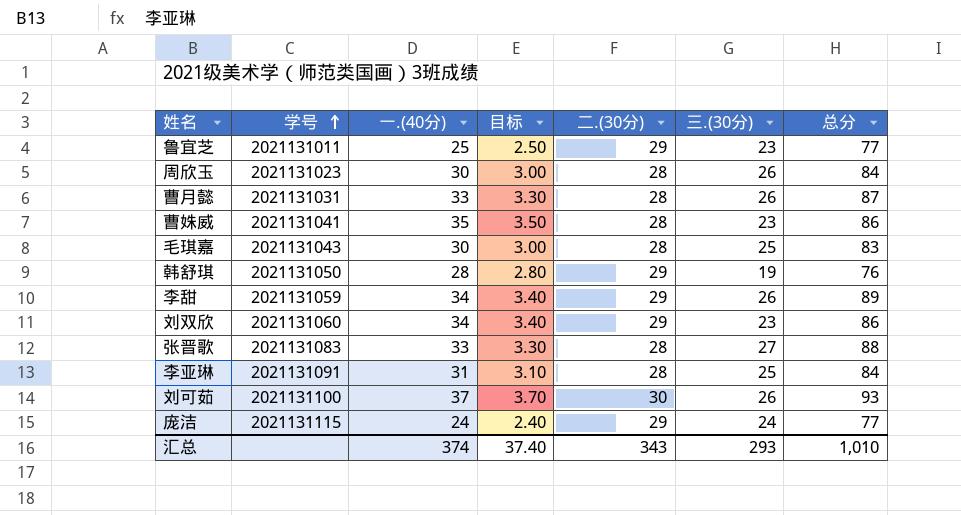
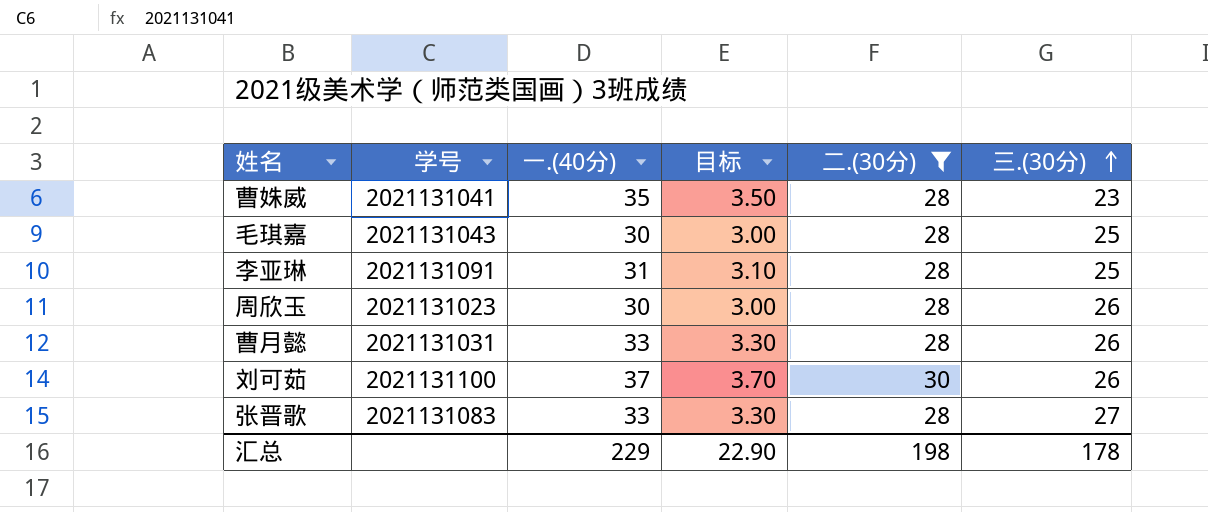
filter: none -> 二.(30分) != 29
row order: 学号 ascending -> 三.(30分) ascending
column 总分 | formula: [一.(40分)] + [二.(30分)] + [三.(30分)] -> none
汇总 | 一.(40分): 374 -> 229
汇总 | 目标: 37.40 -> 22.90
汇总 | 二.(30分): 343 -> 198
汇总 | 三.(30分): 293 -> 178

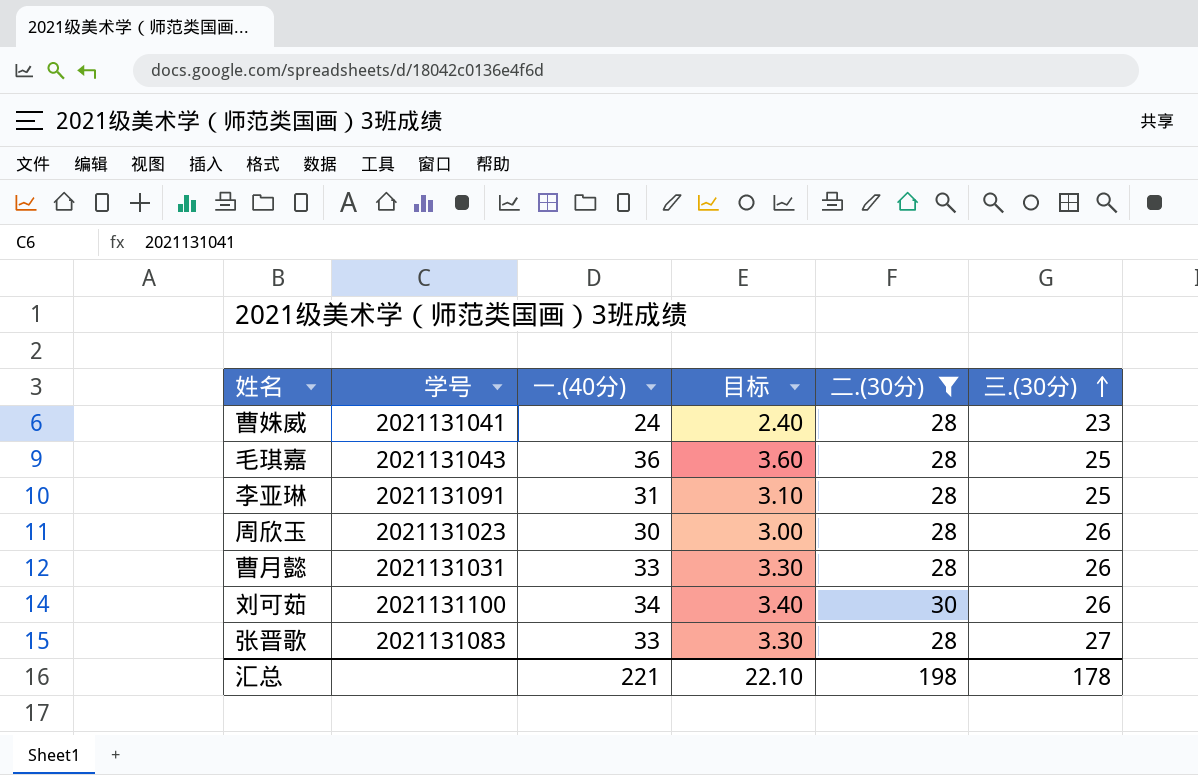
曹姝威 | 一.(40分): 35 -> 24
曹姝威 | 目标: 3.50 -> 2.40
毛琪嘉 | 一.(40分): 30 -> 36
毛琪嘉 | 目标: 3.00 -> 3.60
刘可茹 | 一.(40分): 37 -> 34
刘可茹 | 目标: 3.70 -> 3.40
汇总 | 一.(40分): 229 -> 221
汇总 | 目标: 22.90 -> 22.10

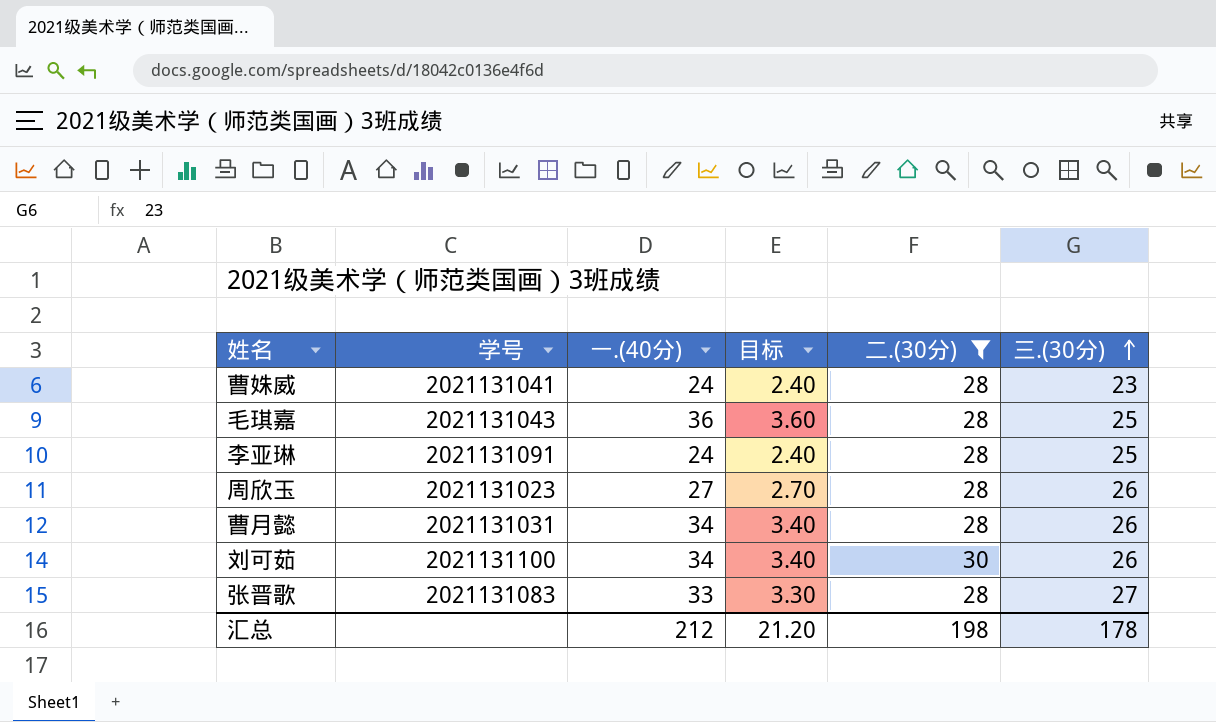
李亚琳 | 一.(40分): 31 -> 24
李亚琳 | 目标: 3.10 -> 2.40
周欣玉 | 一.(40分): 30 -> 27
周欣玉 | 目标: 3.00 -> 2.70
曹月懿 | 一.(40分): 33 -> 34
曹月懿 | 目标: 3.30 -> 3.40
汇总 | 一.(40分): 221 -> 212
汇总 | 目标: 22.10 -> 21.20

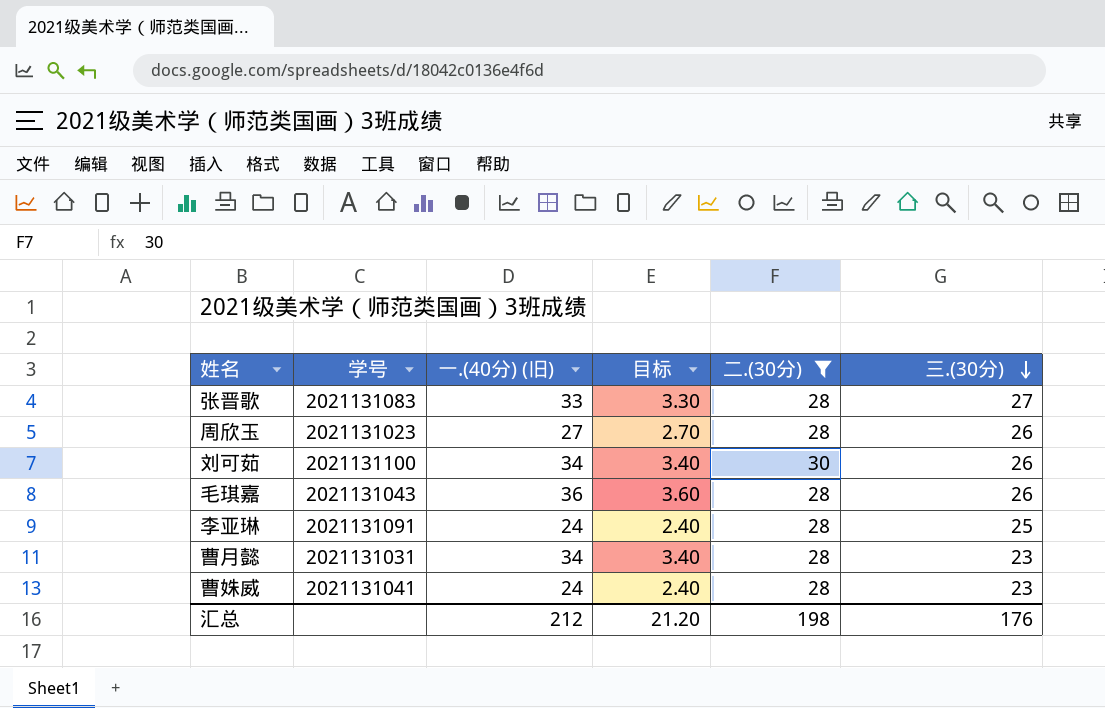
row order: 三.(30分) ascending -> 三.(30分) descending
column name: 一.(40分) -> 一.(40分) (旧)
毛琪嘉 | 三.(30分): 25 -> 26
曹月懿 | 三.(30分): 26 -> 23
汇总 | 三.(30分): 178 -> 176

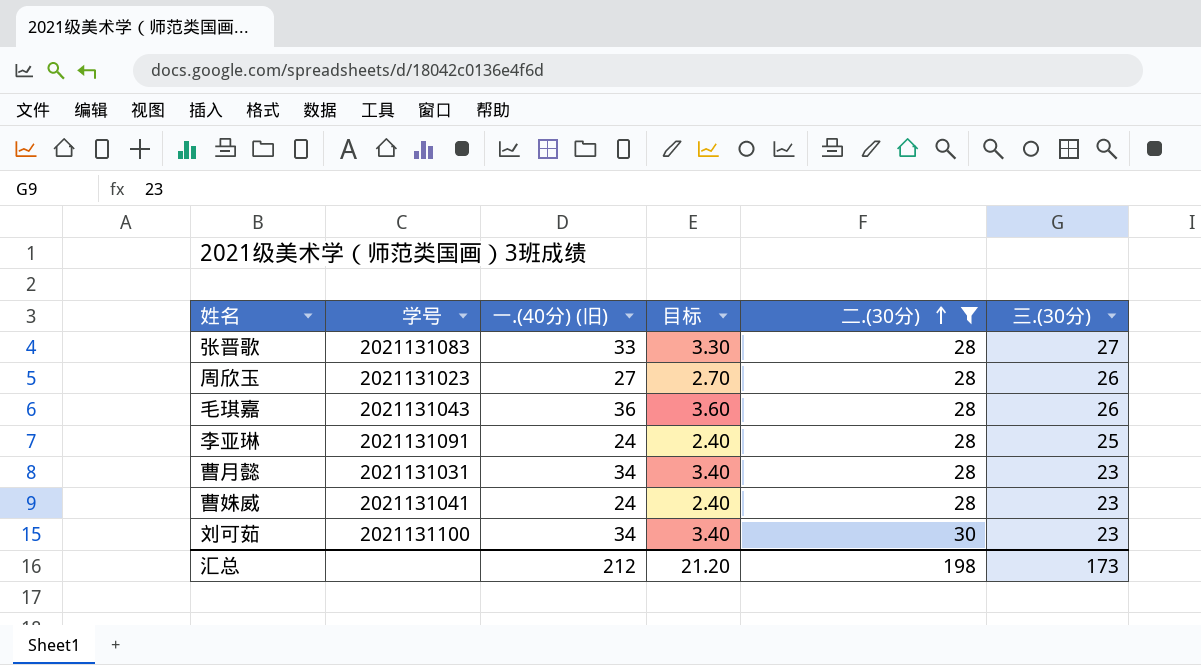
row order: 三.(30分) descending -> 二.(30分) ascending
刘可茹 | 三.(30分): 26 -> 23
汇总 | 三.(30分): 176 -> 173

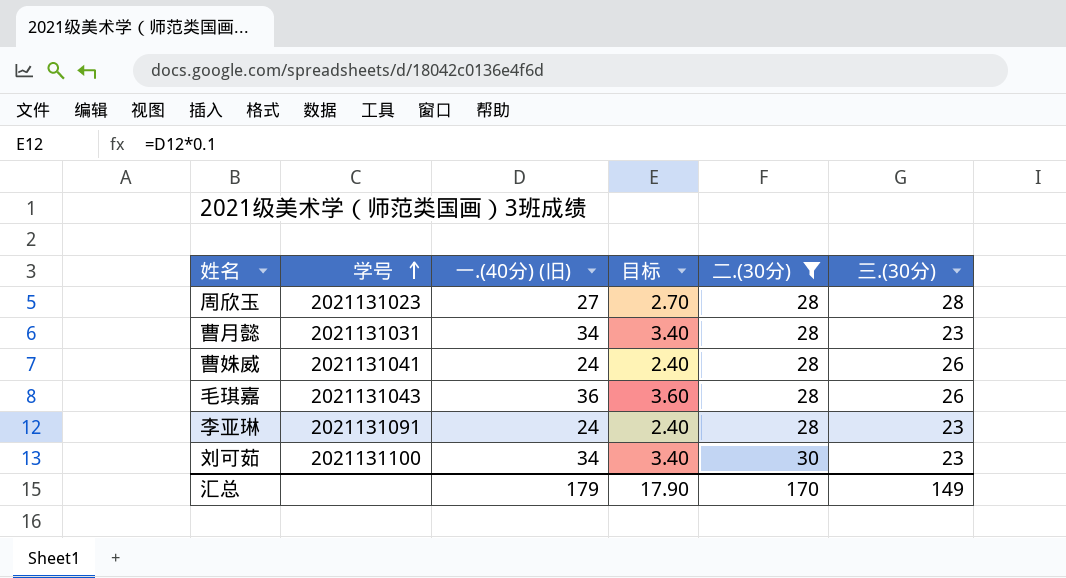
row order: 二.(30分) ascending -> 学号 ascending
row 张晋歌: 2021131083 | 33 | 3.30 | 28 | 27 -> none
周欣玉 | 三.(30分): 26 -> 28
曹姝威 | 三.(30分): 23 -> 26
李亚琳 | 三.(30分): 25 -> 23
汇总 | 一.(40分) (旧): 212 -> 179
汇总 | 目标: 21.20 -> 17.90
汇总 | 二.(30分): 198 -> 170
汇总 | 三.(30分): 173 -> 149

